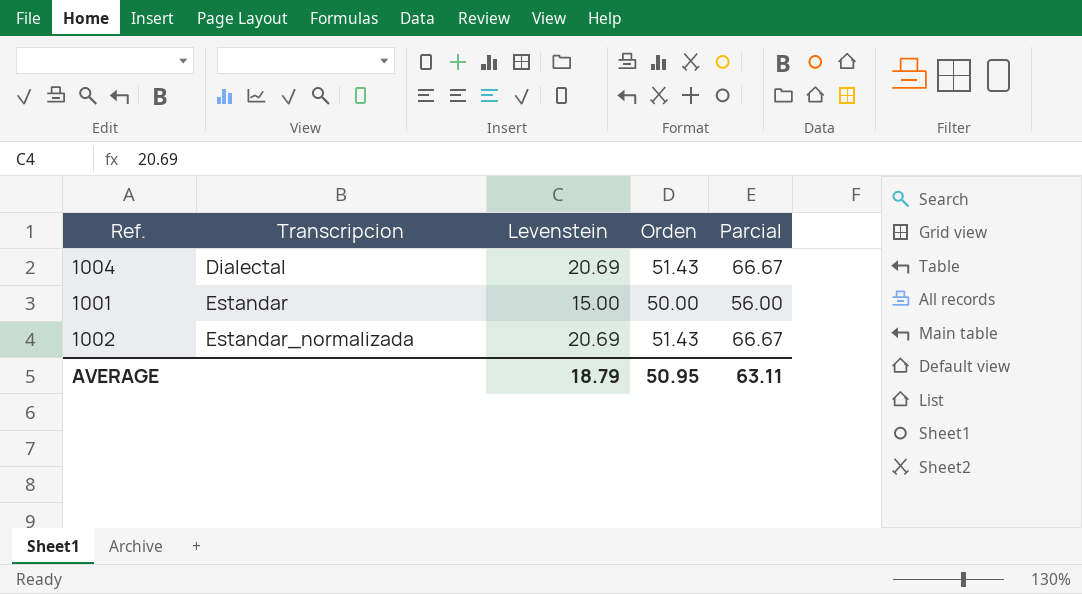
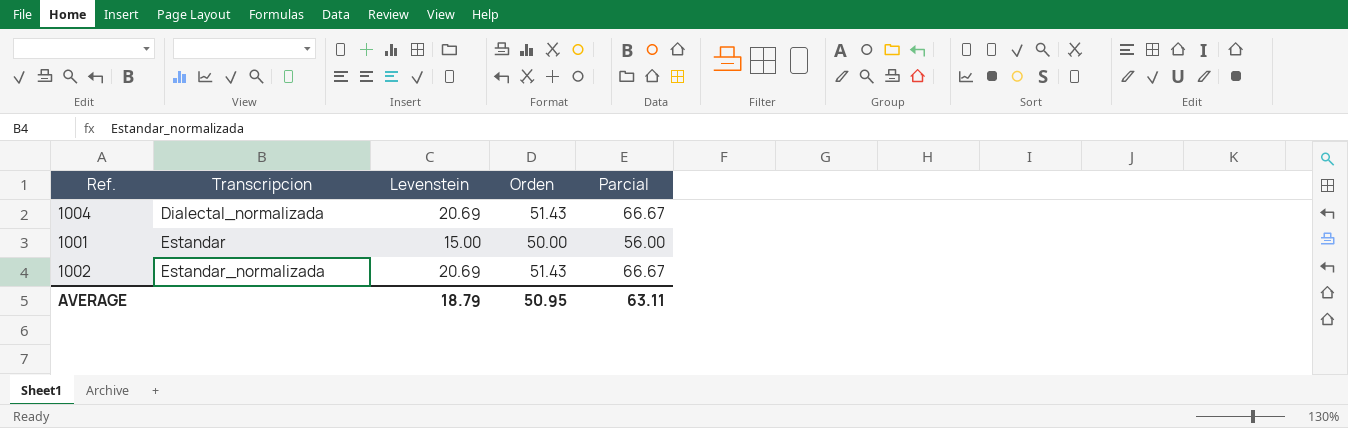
1004 | Transcripcion: Dialectal -> Dialectal_normalizada

